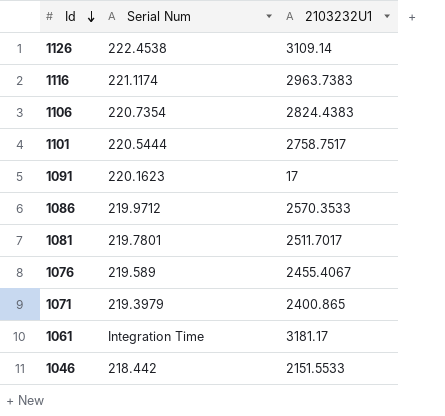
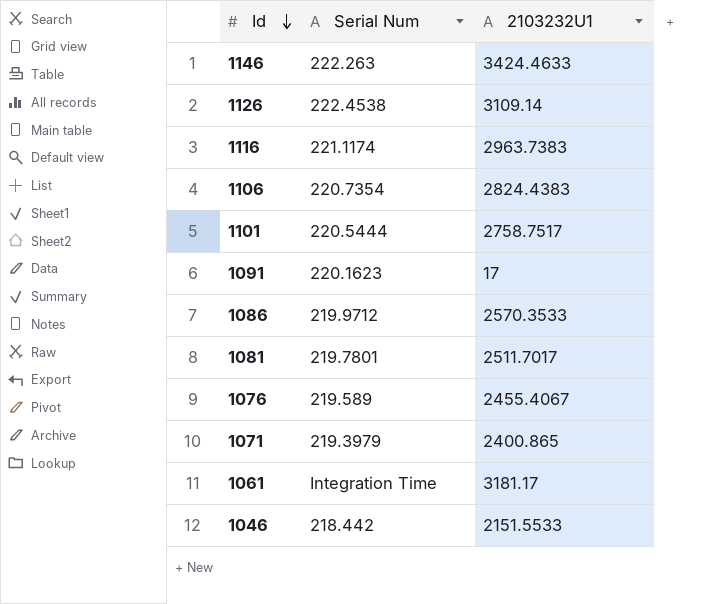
row 1146: none -> 222.263 | 3424.4633

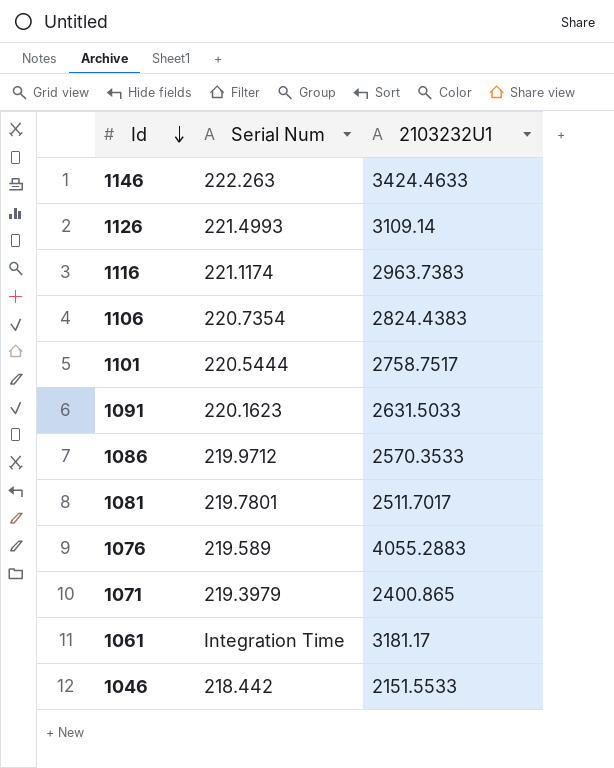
1126 | Serial Num: 222.4538 -> 221.4993
1091 | 2103232U1: 17 -> 2631.5033
1076 | 2103232U1: 2455.4067 -> 4055.2883

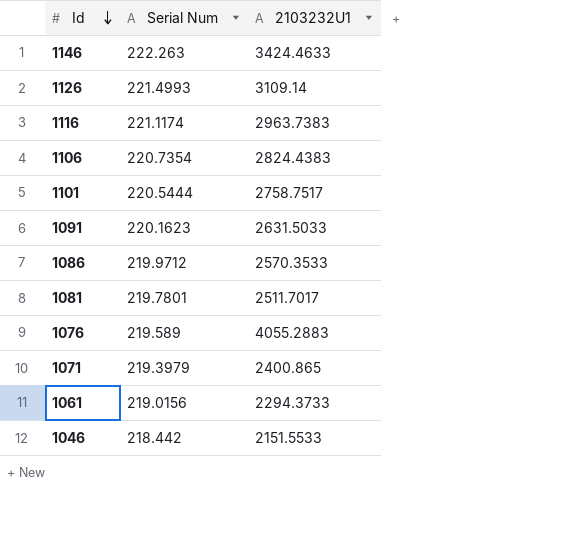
1061 | Serial Num: Integration Time -> 219.0156
1061 | 2103232U1: 3181.17 -> 2294.3733

